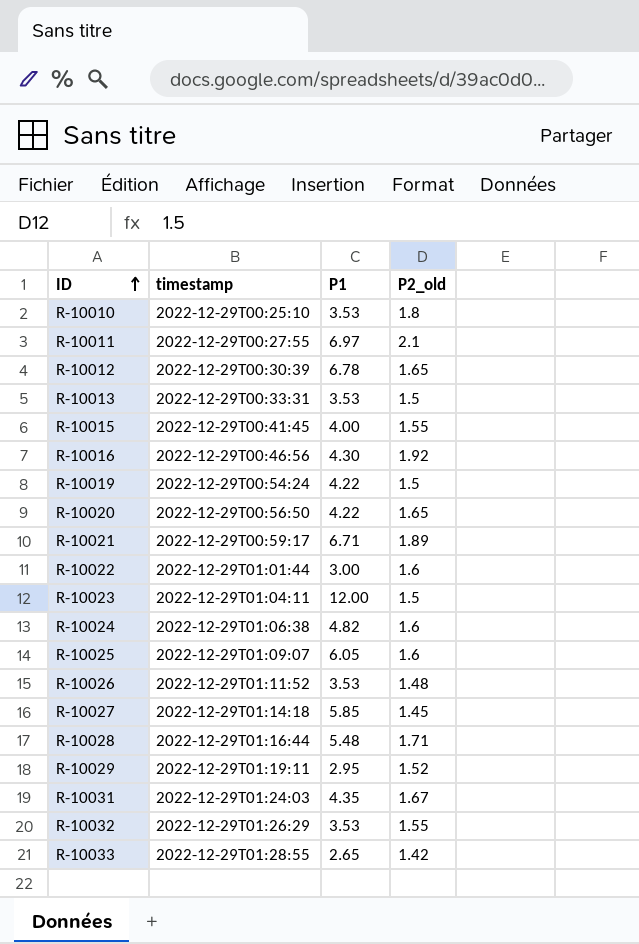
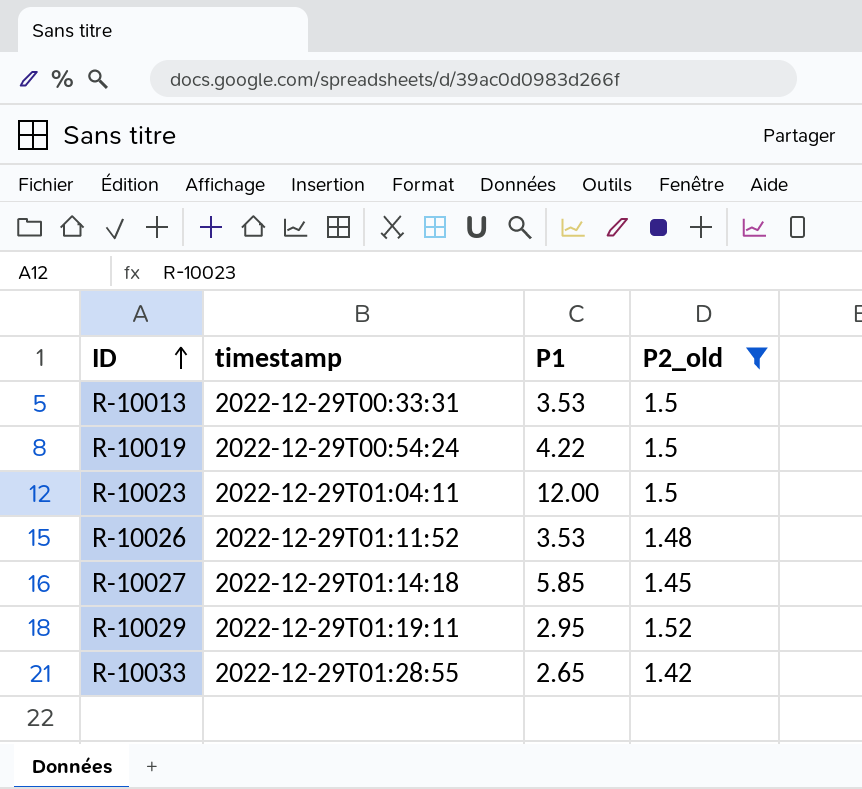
filter: none -> P2_old <= 1.52

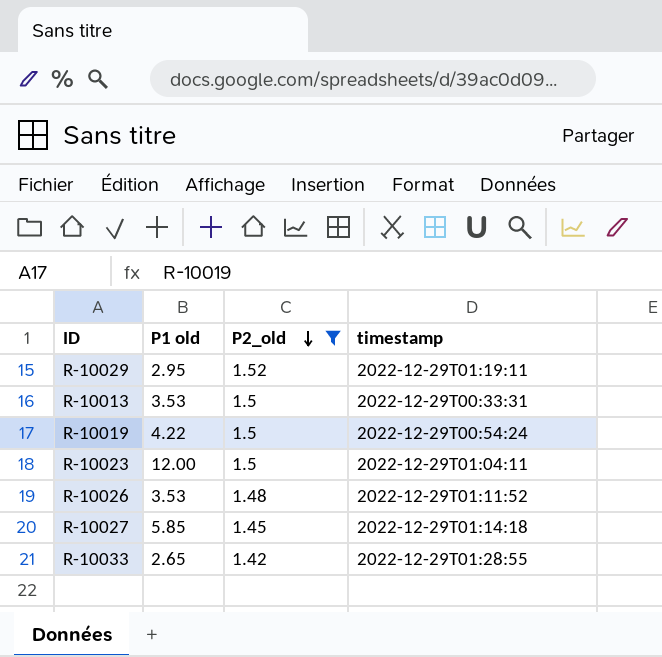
row order: ID ascending -> P2_old descending
column name: P1 -> P1 old
column timestamp | position: 2 -> 4

